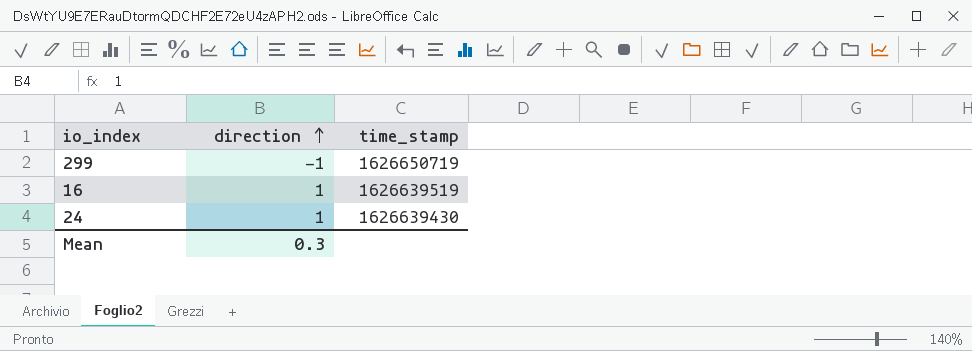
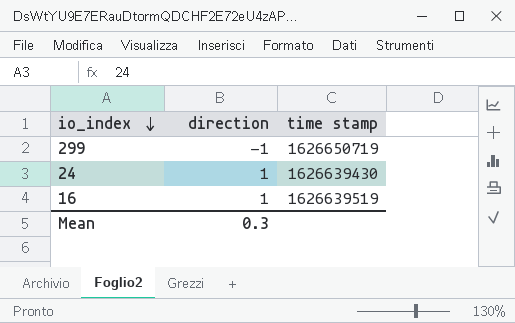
row order: direction ascending -> io_index descending
column name: time_stamp -> time stamp

